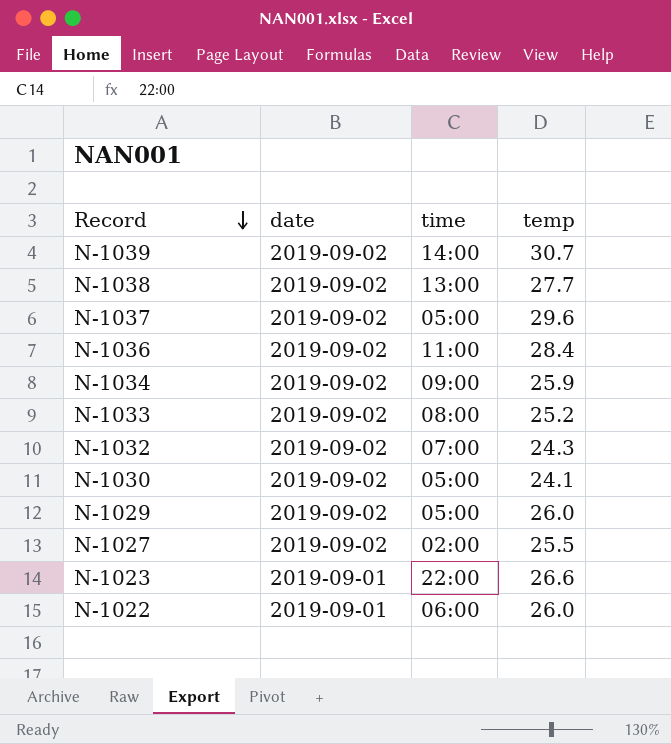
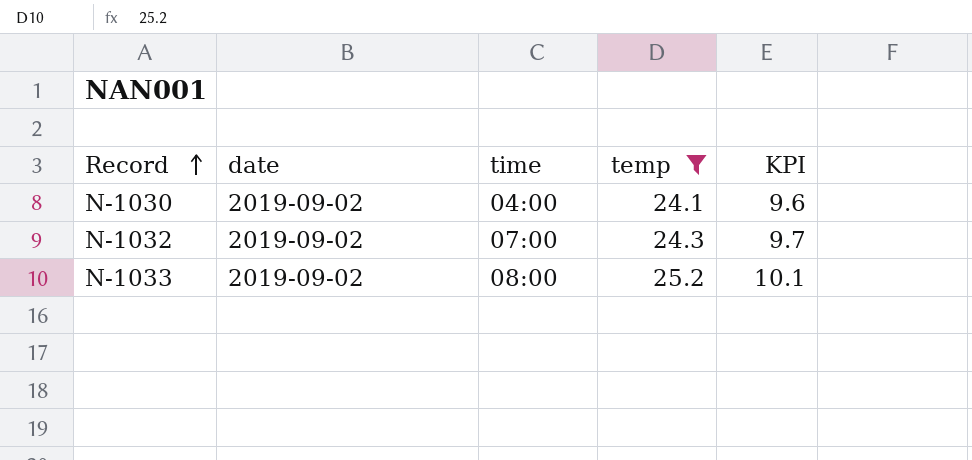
filter: none -> temp <= 25.2
row order: Record descending -> Record ascending
column KPI | formula: none -> [temp] * 0.4
N-1030 | time: 05:00 -> 04:00

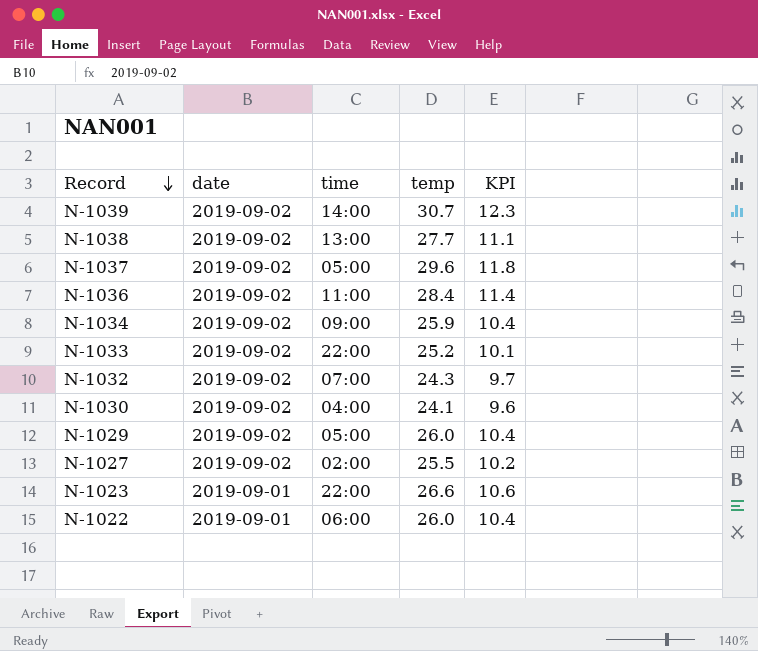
filter: temp <= 25.2 -> none
row order: Record ascending -> Record descending
N-1033 | time: 08:00 -> 22:00

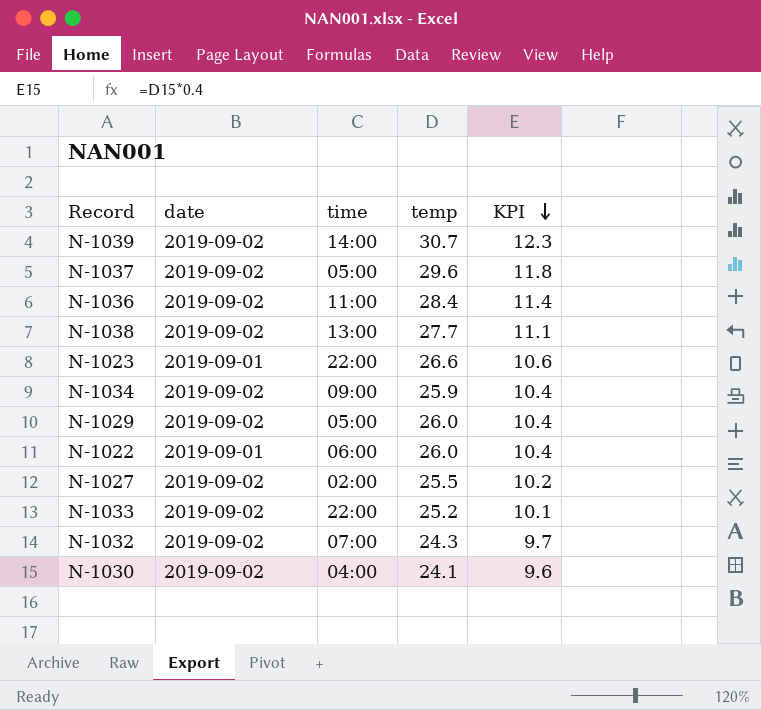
row order: Record descending -> KPI descending

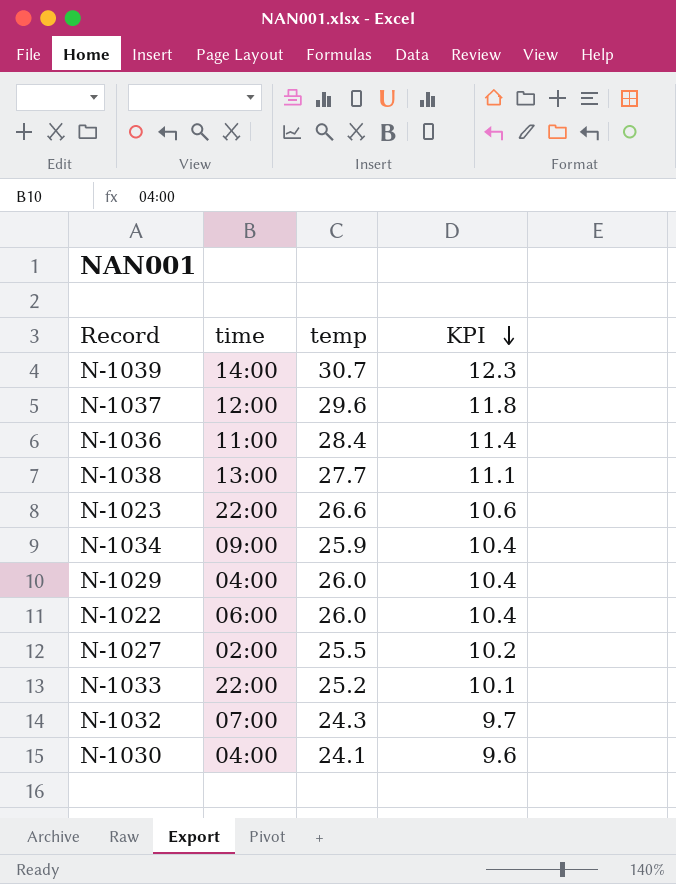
column date | position: 2 -> none
N-1037 | time: 05:00 -> 12:00
N-1029 | time: 05:00 -> 04:00

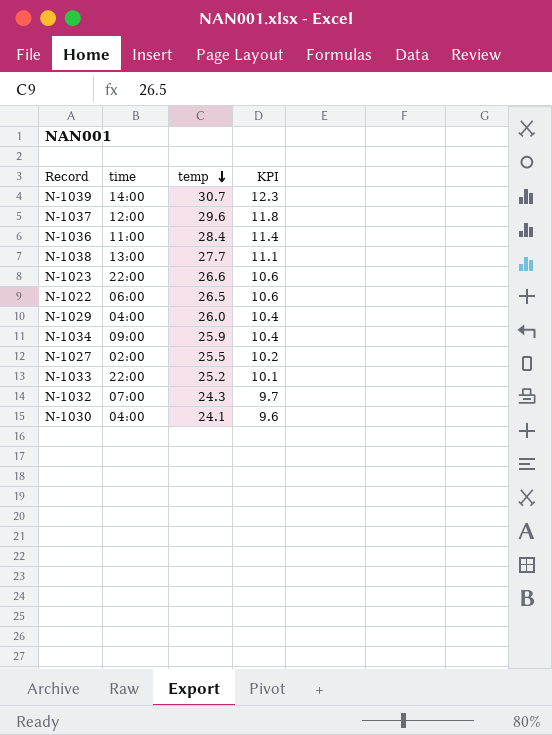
row order: KPI descending -> temp descending
N-1022 | temp: 26.0 -> 26.5
N-1022 | KPI: 10.4 -> 10.6

